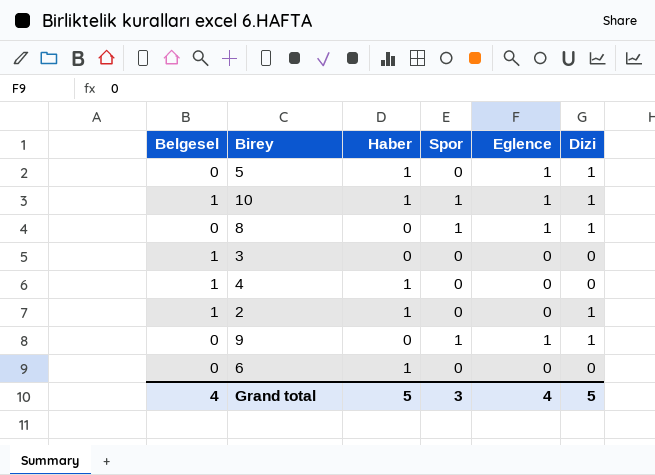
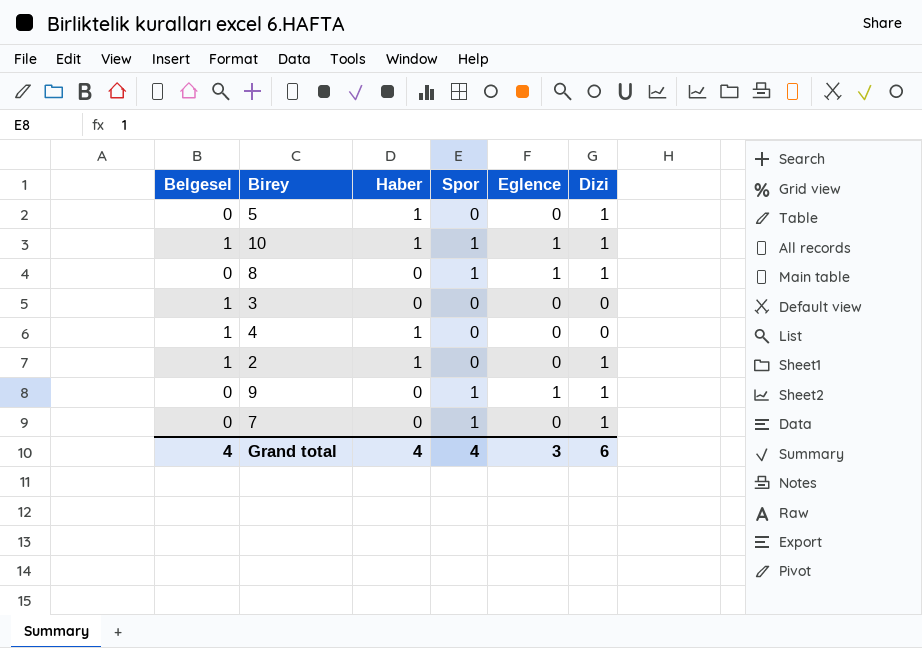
row 6: 0 | 1 | 0 | 0 | 0 -> none
5 | Eglence: 1 -> 0
row 7: none -> 0 | 0 | 1 | 0 | 1
Grand total | Haber: 5 -> 4
Grand total | Spor: 3 -> 4
Grand total | Eglence: 4 -> 3
Grand total | Dizi: 5 -> 6

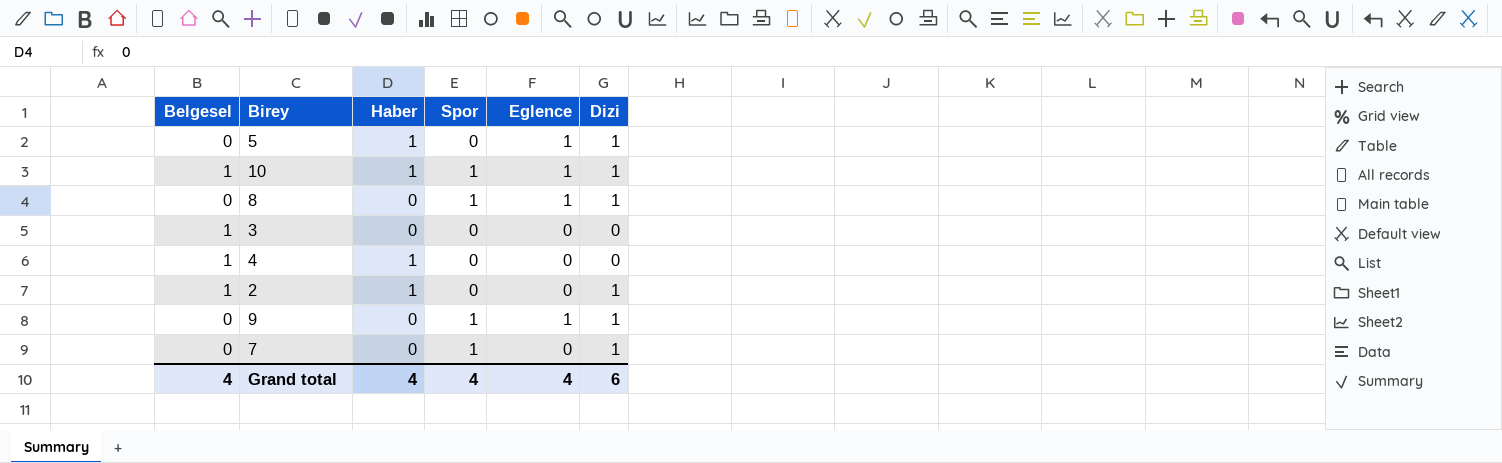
5 | Eglence: 0 -> 1
Grand total | Eglence: 3 -> 4

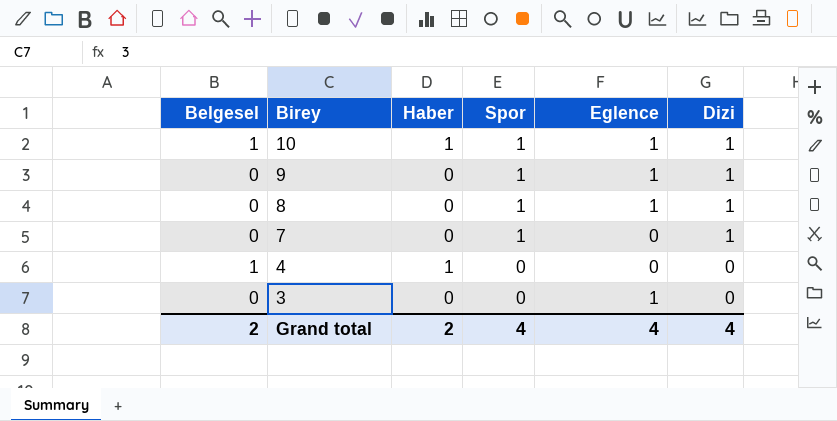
row order: none -> Birey descending
row 5: 0 | 1 | 0 | 1 | 1 -> none
row 2: 1 | 1 | 0 | 0 | 1 -> none
3 | Belgesel: 1 -> 0
3 | Eglence: 0 -> 1
Grand total | Belgesel: 4 -> 2
Grand total | Haber: 4 -> 2
Grand total | Dizi: 6 -> 4

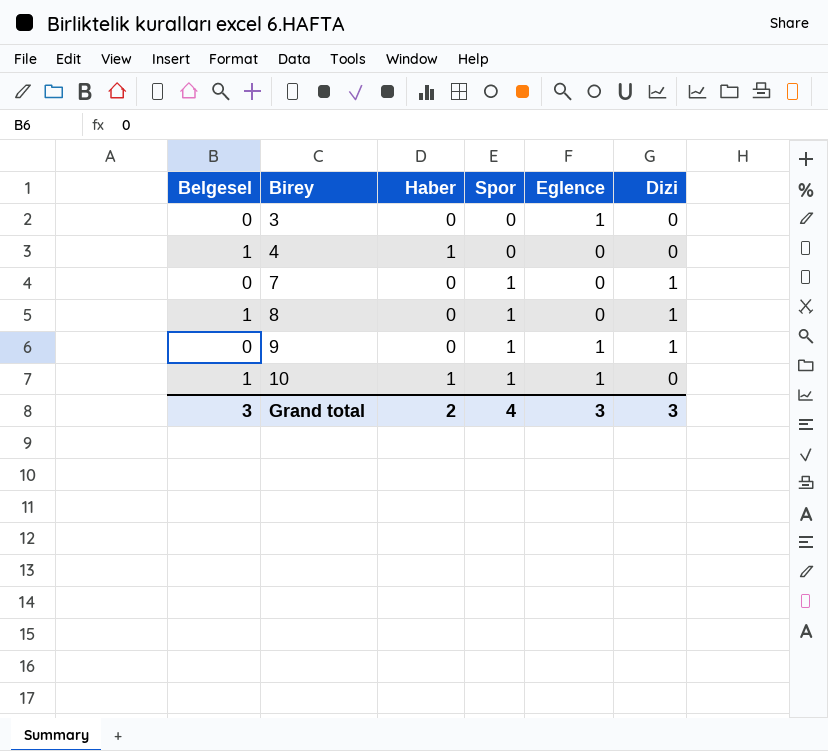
row order: Birey descending -> Birey ascending
8 | Belgesel: 0 -> 1
8 | Eglence: 1 -> 0
10 | Dizi: 1 -> 0
Grand total | Belgesel: 2 -> 3
Grand total | Eglence: 4 -> 3
Grand total | Dizi: 4 -> 3

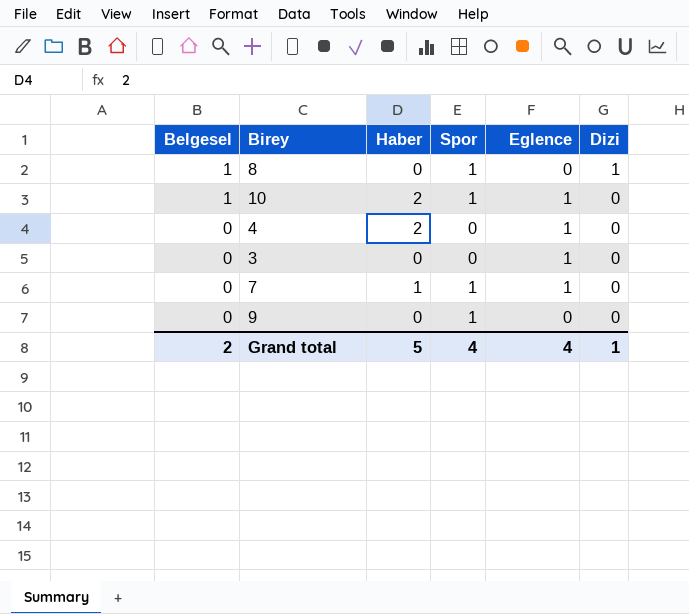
row order: Birey ascending -> Belgesel descending
10 | Haber: 1 -> 2
4 | Belgesel: 1 -> 0
4 | Haber: 1 -> 2
4 | Eglence: 0 -> 1
7 | Haber: 0 -> 1
7 | Eglence: 0 -> 1
7 | Dizi: 1 -> 0
9 | Eglence: 1 -> 0
9 | Dizi: 1 -> 0
Grand total | Belgesel: 3 -> 2
Grand total | Haber: 2 -> 5
Grand total | Eglence: 3 -> 4
Grand total | Dizi: 3 -> 1

